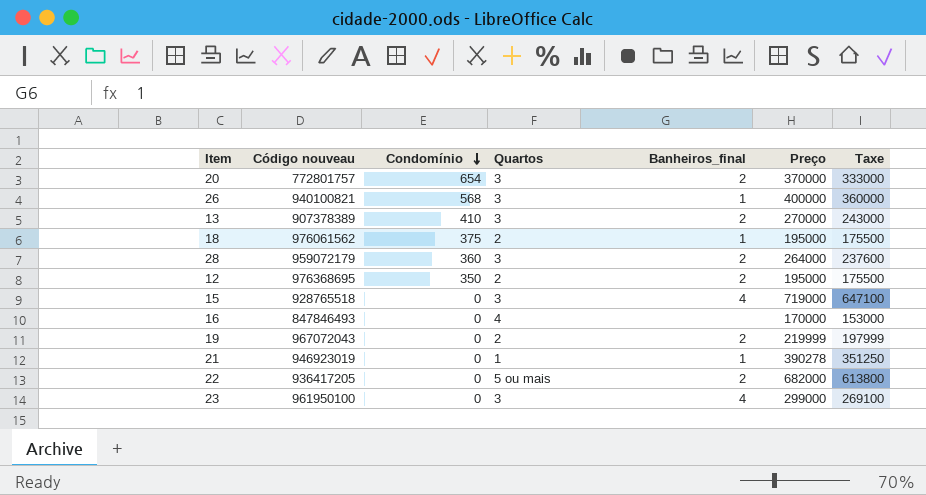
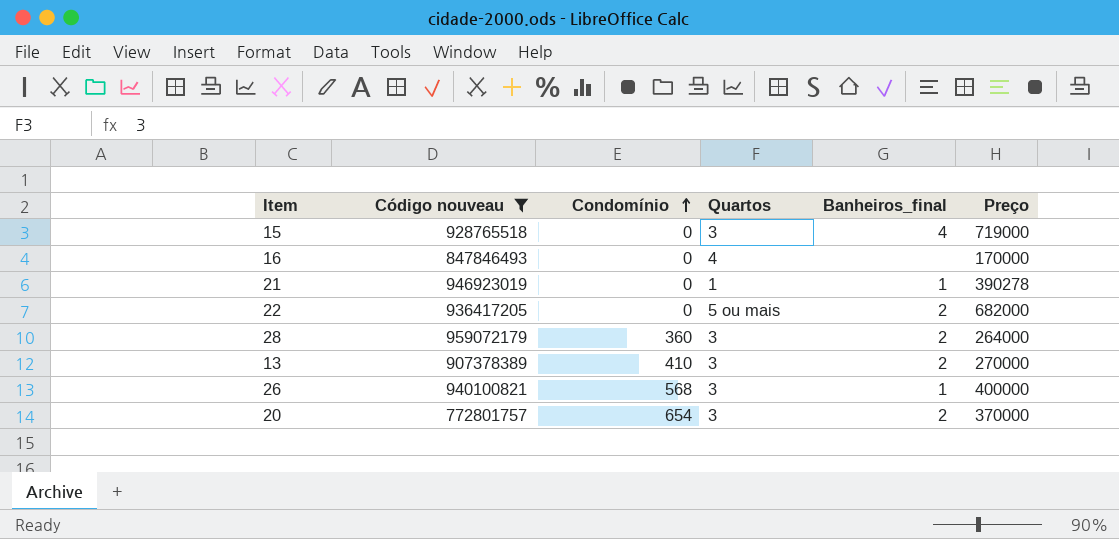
filter: none -> Código nouveau <= 959072179
row order: Condomínio descending -> Condomínio ascending
column Taxe | formula: [Preço] * 0,9 -> none

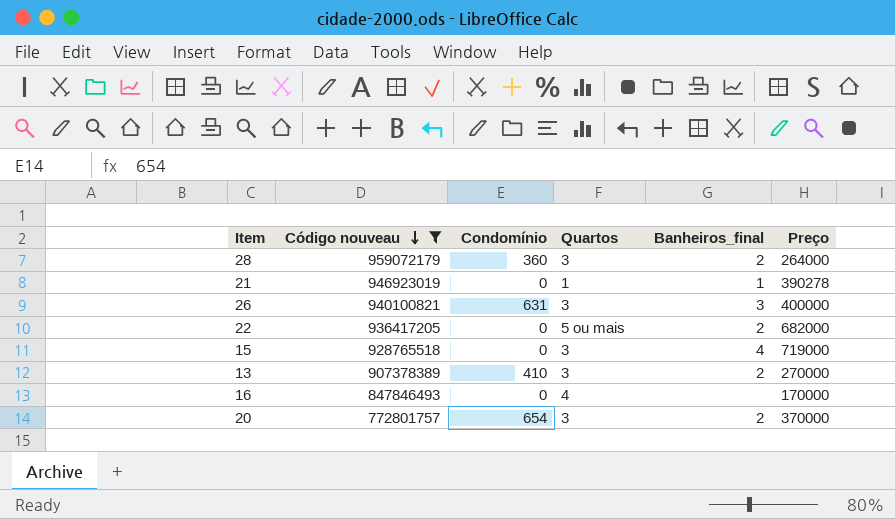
row order: Condomínio ascending -> Código nouveau descending
26 | Condomínio: 568 -> 631
26 | Banheiros_final: 1 -> 3

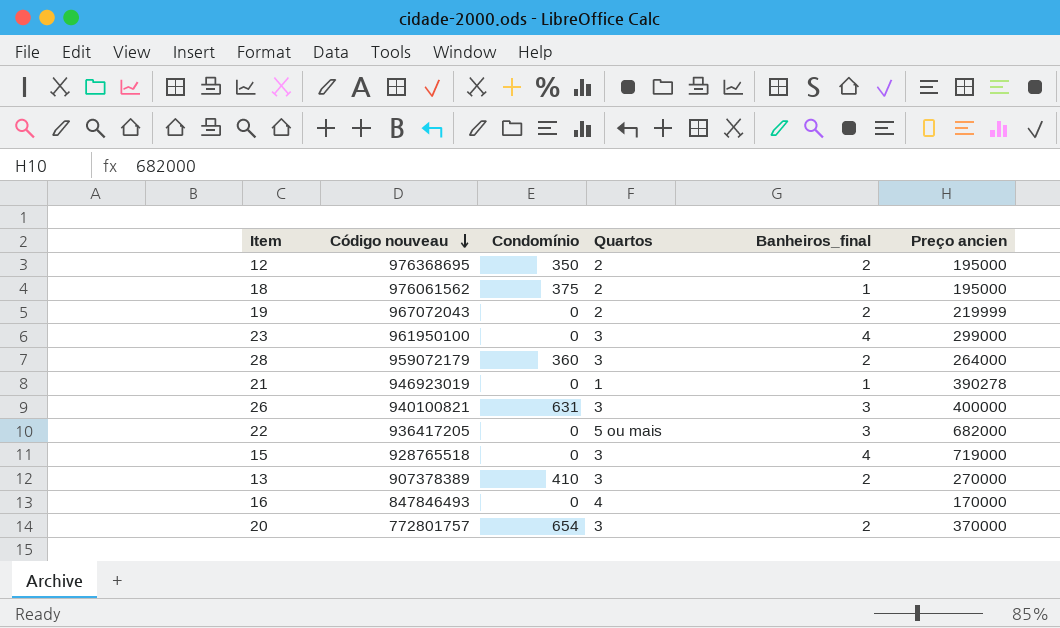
filter: Código nouveau <= 959072179 -> none
column name: Preço -> Preço ancien
22 | Banheiros_final: 2 -> 3

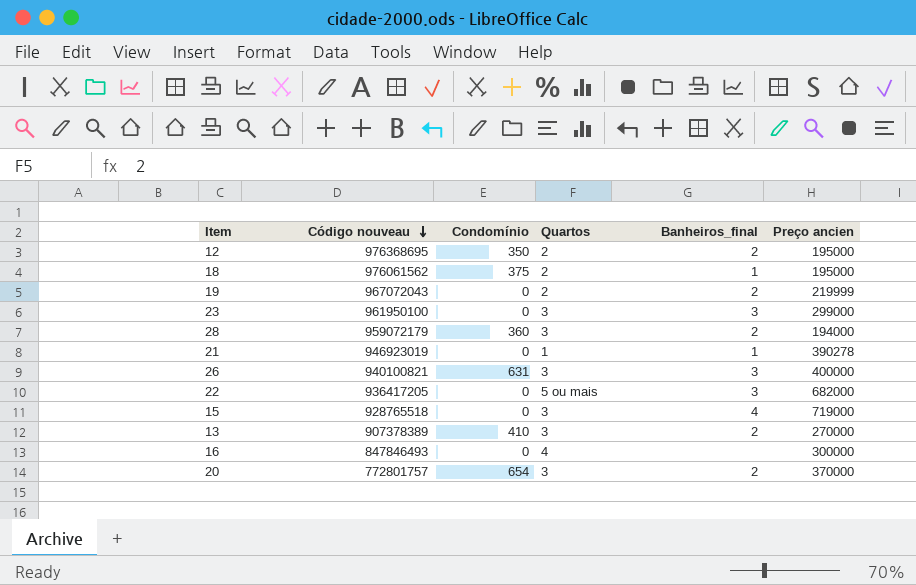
23 | Banheiros_final: 4 -> 3
28 | Preço ancien: 264000 -> 194000
16 | Preço ancien: 170000 -> 300000

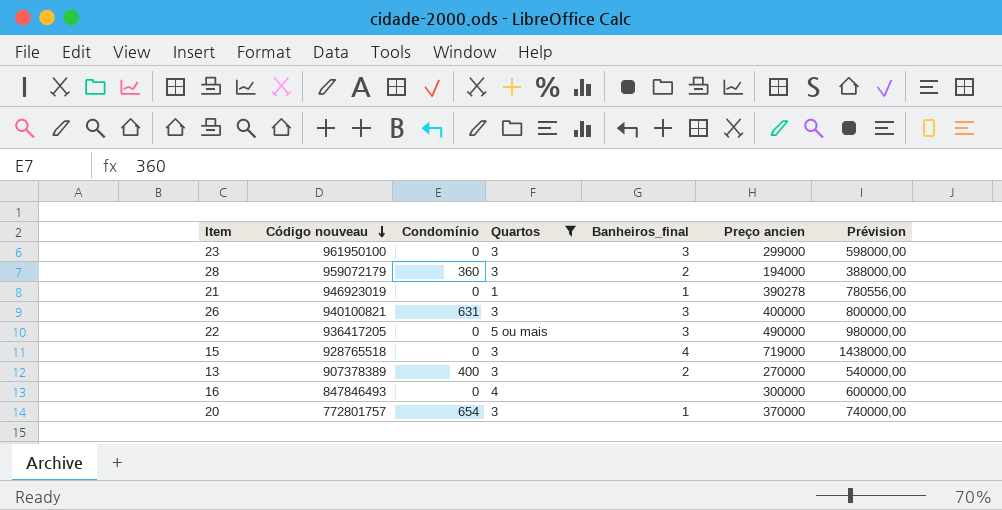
filter: none -> Quartos != 2
column Prévision | formula: none -> [Preço ancien] * 2
22 | Preço ancien: 682000 -> 490000
13 | Condomínio: 410 -> 400
20 | Banheiros_final: 2 -> 1

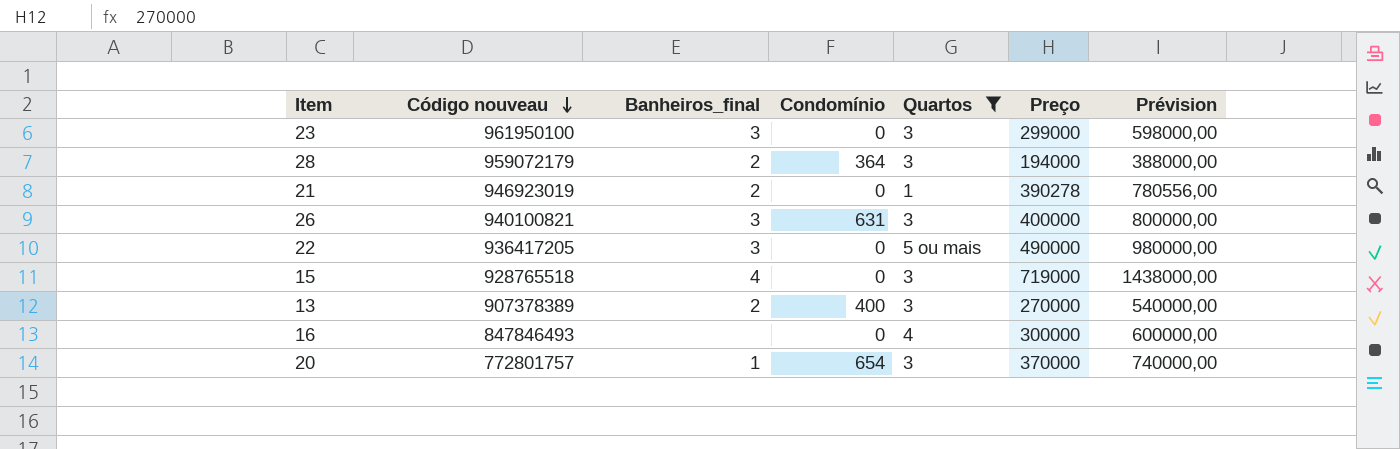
column Banheiros_final | position: 5 -> 3
column name: Preço ancien -> Preço
28 | Condomínio: 360 -> 364
21 | Banheiros_final: 1 -> 2

